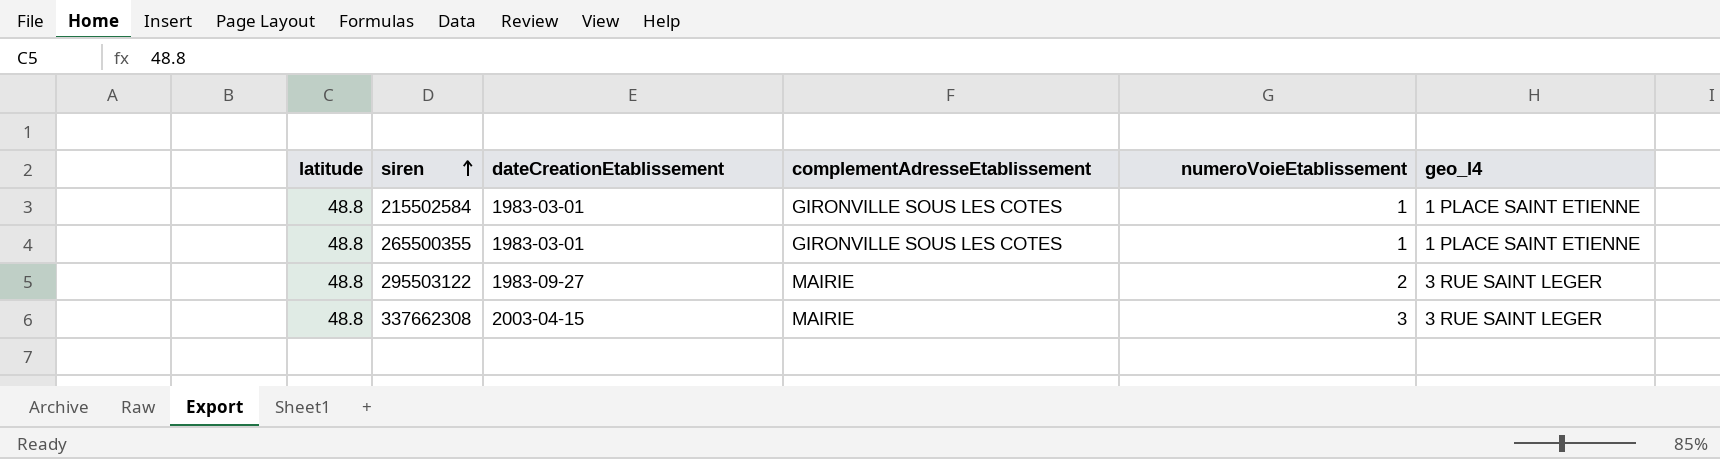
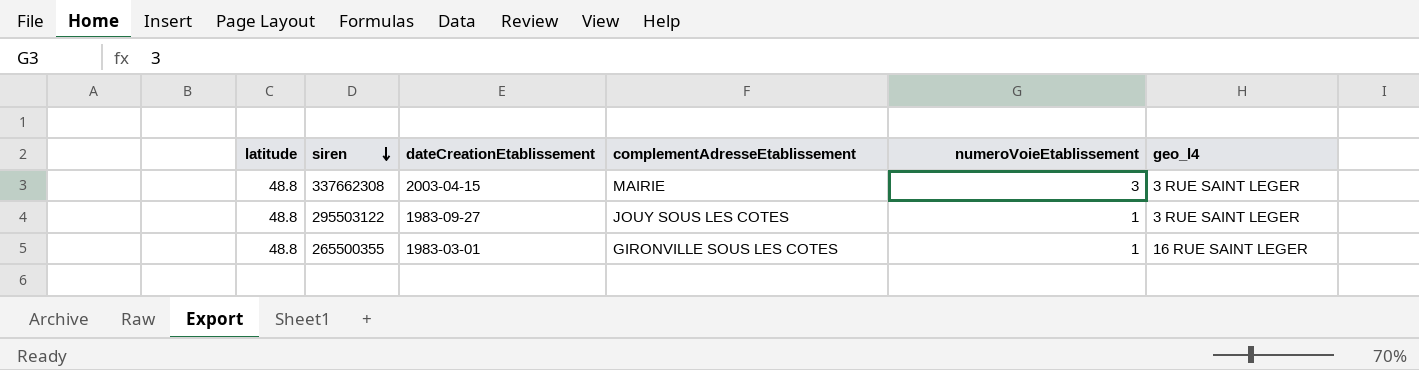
row order: siren ascending -> siren descending
row 215502584: 48.8 | 1983-03-01 | GIRONVILLE SOUS LES COTES | 1 | 1 PLACE SAINT ETIENNE -> none
295503122 | complementAdresseEtablissement: MAIRIE -> JOUY SOUS LES COTES
295503122 | numeroVoieEtablissement: 2 -> 1
265500355 | geo_l4: 1 PLACE SAINT ETIENNE -> 16 RUE SAINT LEGER

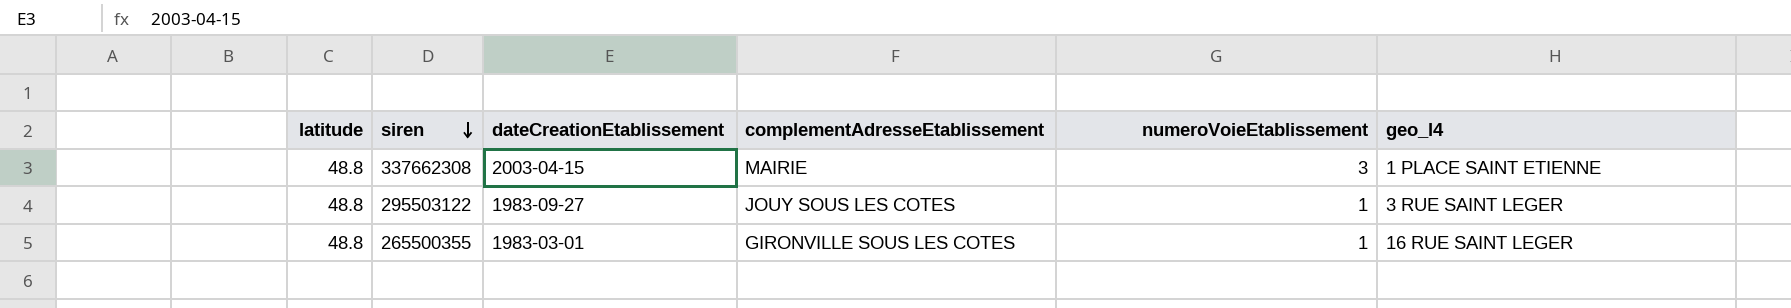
337662308 | geo_l4: 3 RUE SAINT LEGER -> 1 PLACE SAINT ETIENNE

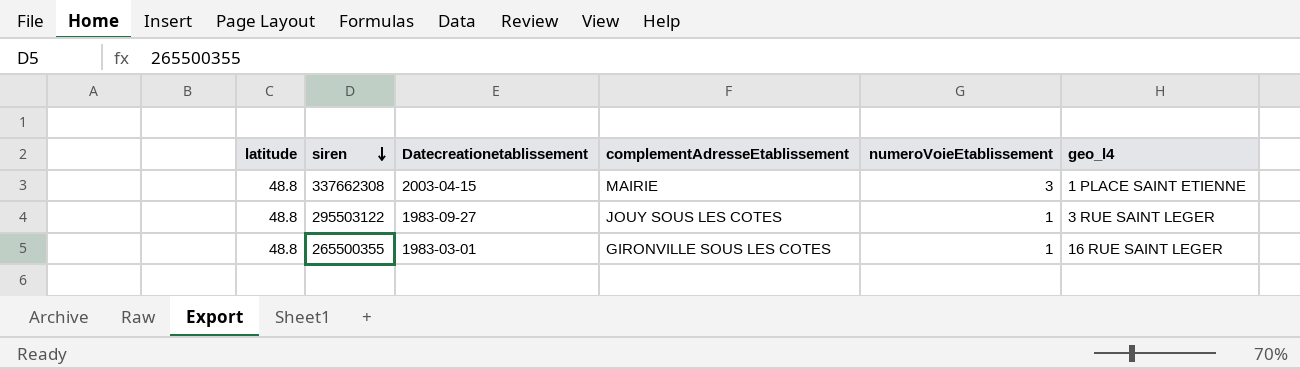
column name: dateCreationEtablissement -> Datecreationetablissement

